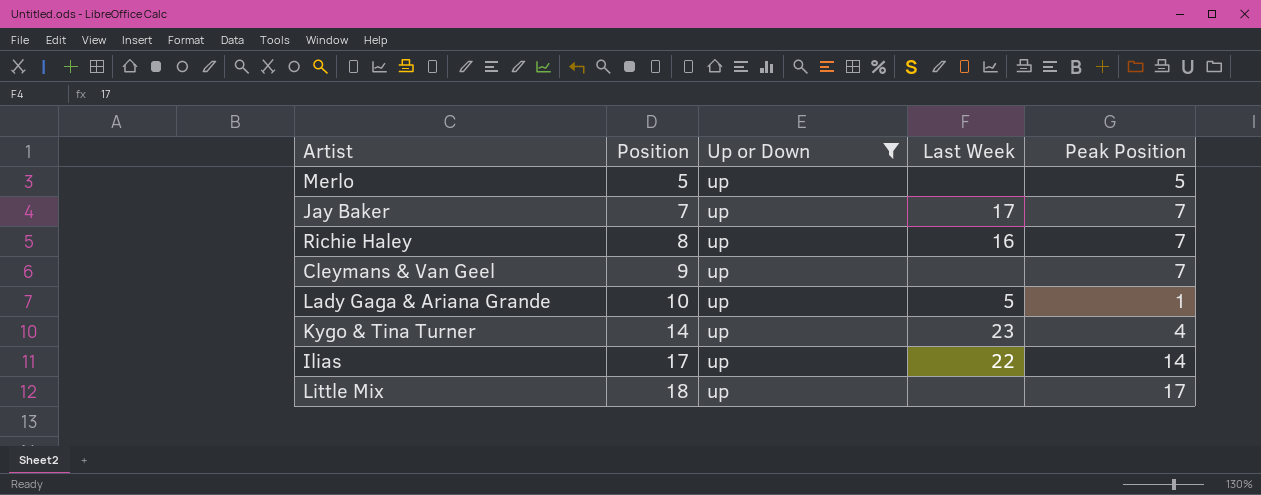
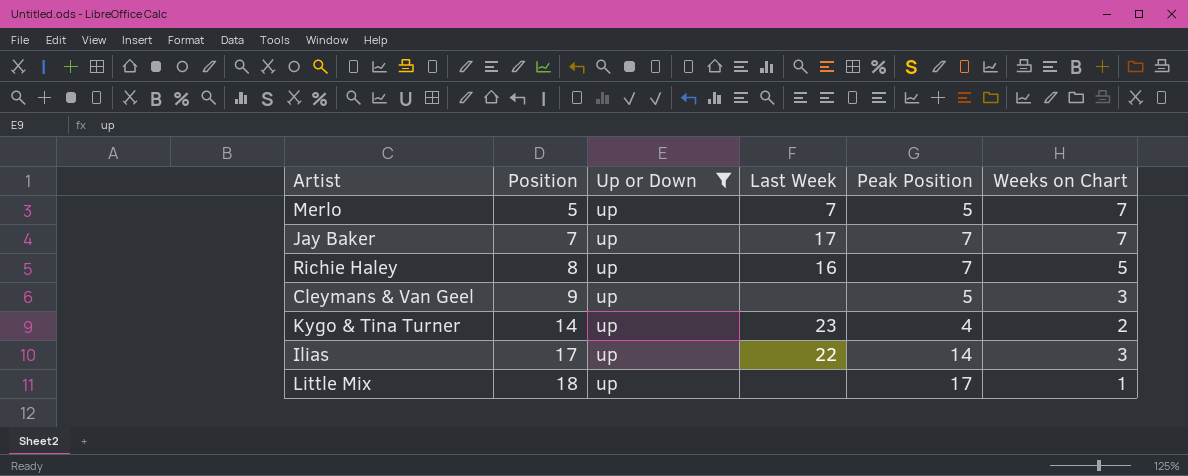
column Weeks on Chart | position: none -> 6
row Lady Gaga & Ariana Grande: 10 | up | 5 | 1 -> none
Merlo | Last Week: none -> 7
Cleymans & Van Geel | Peak Position: 7 -> 5

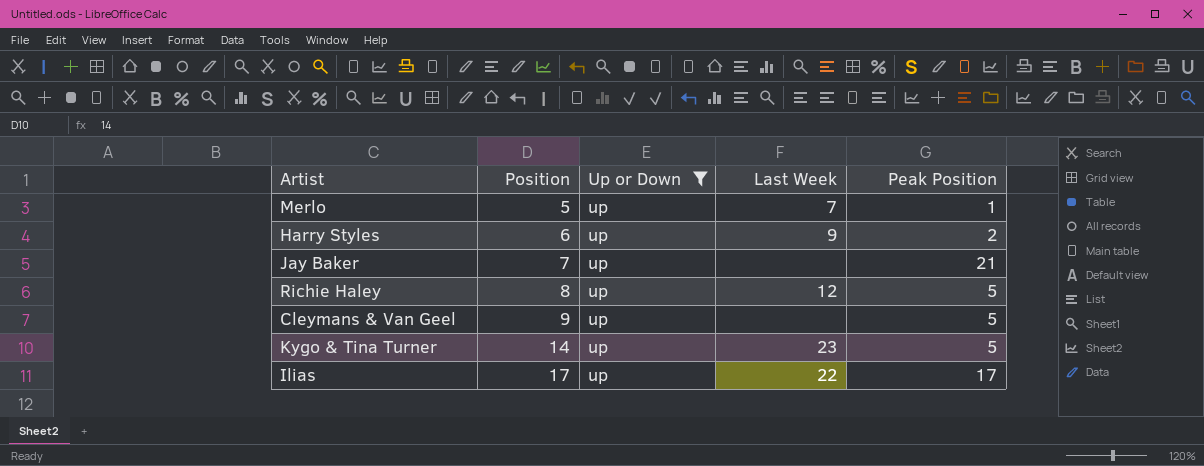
column Weeks on Chart | position: 6 -> none
row Little Mix: 18 | up | none | 17 | 1 -> none
Merlo | Peak Position: 5 -> 1
row Harry Styles: none -> 6 | up | 9 | 2
Jay Baker | Last Week: 17 -> none
Jay Baker | Peak Position: 7 -> 21
Richie Haley | Last Week: 16 -> 12
Richie Haley | Peak Position: 7 -> 5
Kygo & Tina Turner | Peak Position: 4 -> 5
Ilias | Peak Position: 14 -> 17

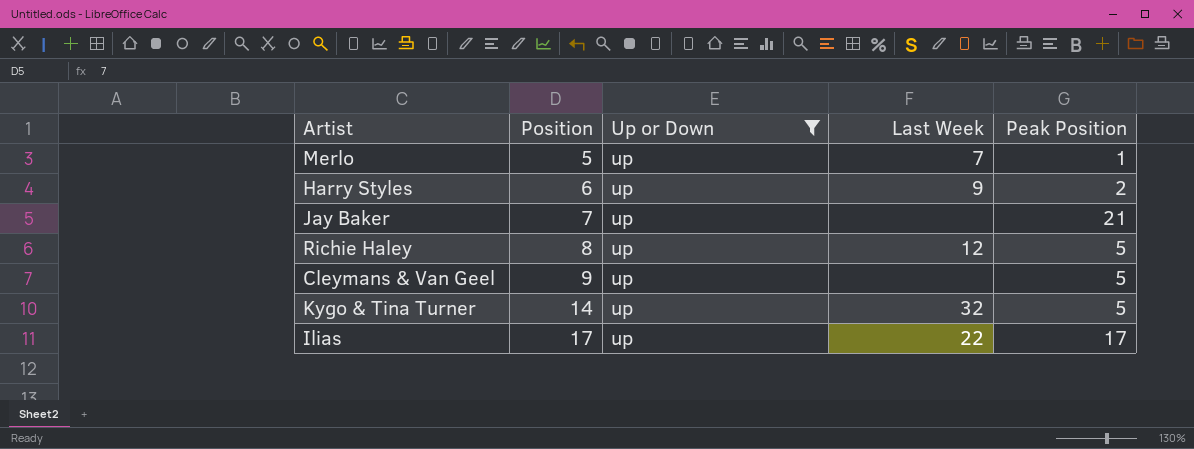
Kygo & Tina Turner | Last Week: 23 -> 32

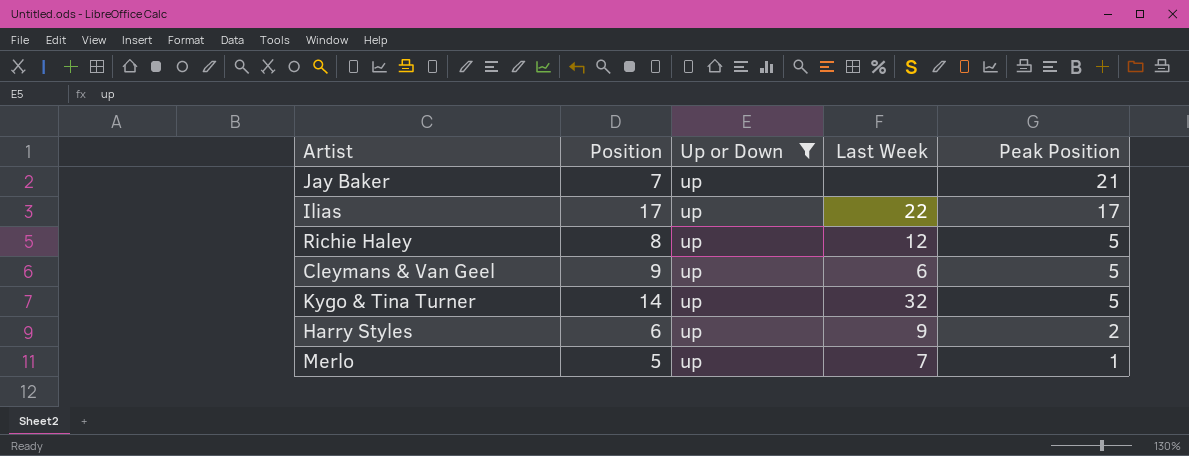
row order: Position ascending -> Peak Position descending
Cleymans & Van Geel | Last Week: none -> 6

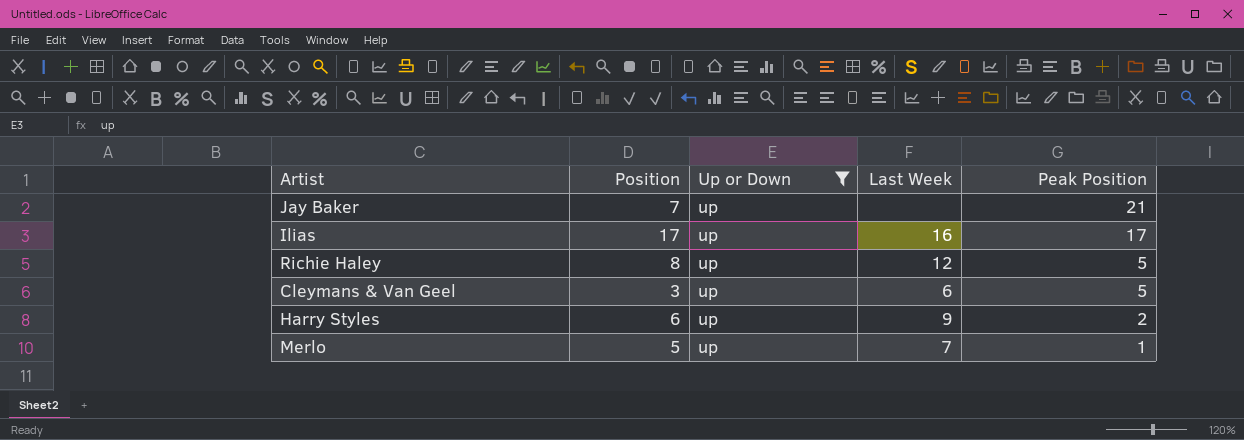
row Kygo & Tina Turner: 14 | up | 32 | 5 -> none
Ilias | Last Week: 22 -> 16
Cleymans & Van Geel | Position: 9 -> 3

